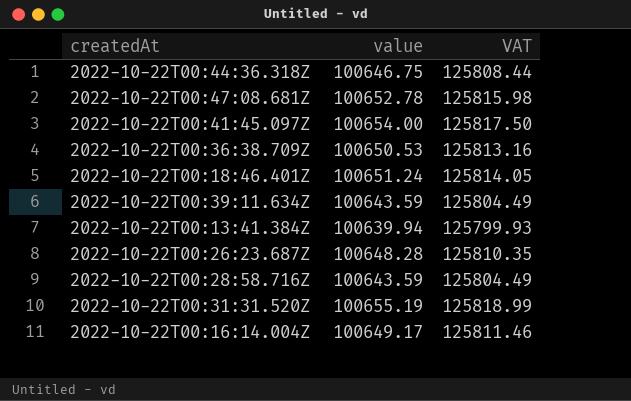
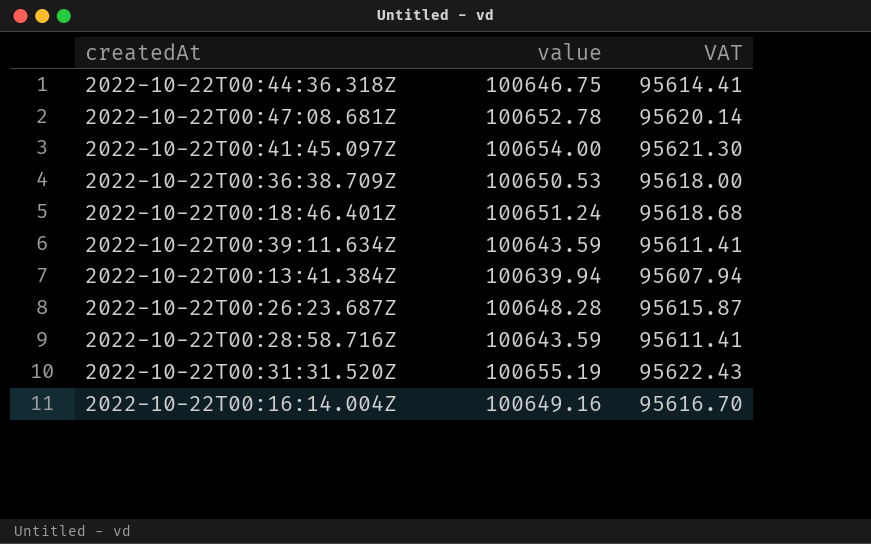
column VAT | formula: [value] * 1.25 -> [value] * 0.95
2022-10-22T00:16:14.004Z | value: 100649.17 -> 100649.16

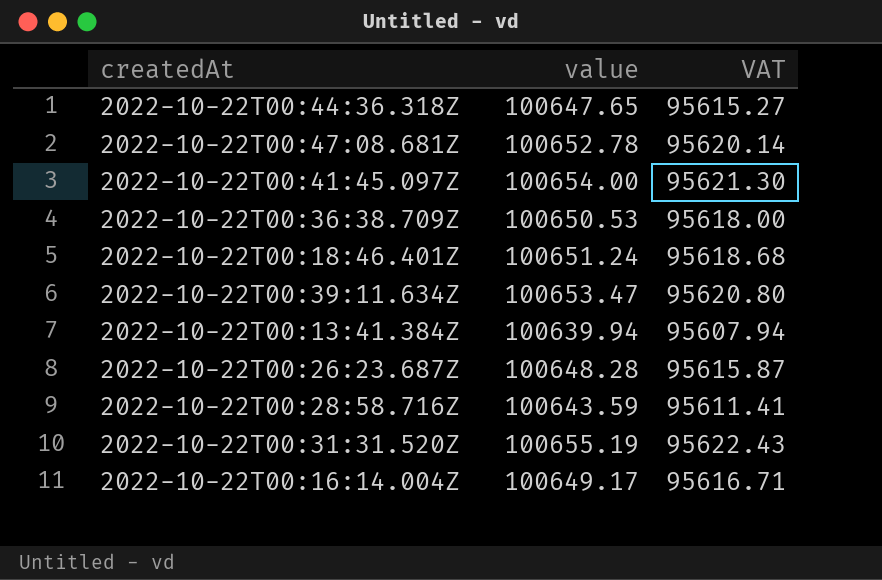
2022-10-22T00:44:36.318Z | value: 100646.75 -> 100647.65
2022-10-22T00:44:36.318Z | VAT: 95614.41 -> 95615.27
2022-10-22T00:39:11.634Z | value: 100643.59 -> 100653.47
2022-10-22T00:39:11.634Z | VAT: 95611.41 -> 95620.80
2022-10-22T00:16:14.004Z | value: 100649.16 -> 100649.17
2022-10-22T00:16:14.004Z | VAT: 95616.70 -> 95616.71

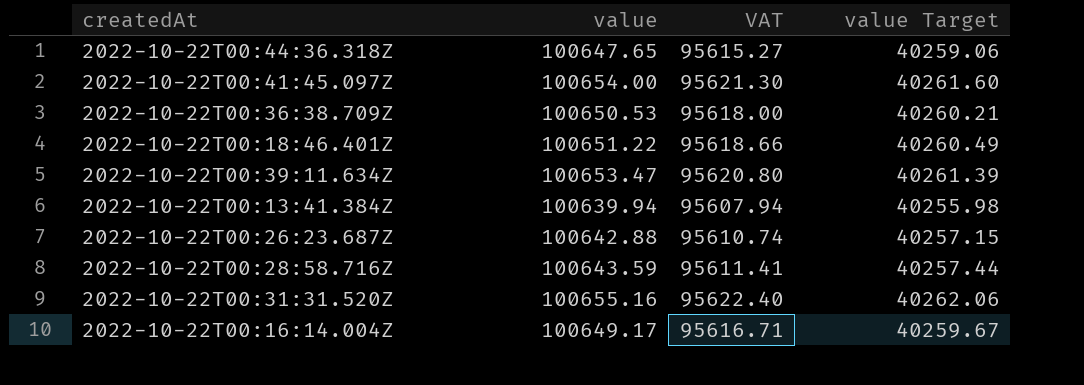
column value Target | formula: none -> [value] * 0.4
row 2022-10-22T00:47:08.681Z: 100652.78 | 95620.14 -> none
2022-10-22T00:18:46.401Z | value: 100651.24 -> 100651.22
2022-10-22T00:18:46.401Z | VAT: 95618.68 -> 95618.66
2022-10-22T00:26:23.687Z | value: 100648.28 -> 100642.88
2022-10-22T00:26:23.687Z | VAT: 95615.87 -> 95610.74
2022-10-22T00:31:31.520Z | value: 100655.19 -> 100655.16
2022-10-22T00:31:31.520Z | VAT: 95622.43 -> 95622.40

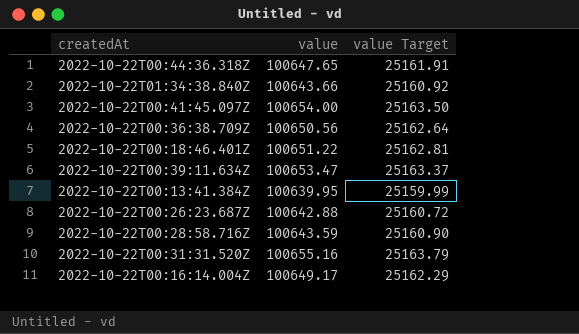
column VAT | formula: [value] * 0.95 -> none
column value Target | formula: [value] * 0.4 -> [value] * 0.25
row 2022-10-22T01:34:38.840Z: none -> 100643.66 | 25160.92
2022-10-22T00:36:38.709Z | value: 100650.53 -> 100650.56
2022-10-22T00:13:41.384Z | value: 100639.94 -> 100639.95

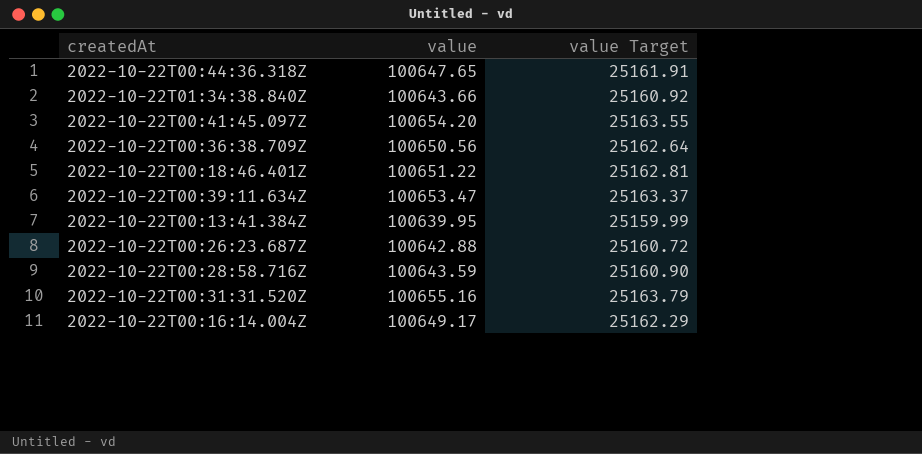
2022-10-22T00:41:45.097Z | value: 100654.00 -> 100654.20
2022-10-22T00:41:45.097Z | value Target: 25163.50 -> 25163.55

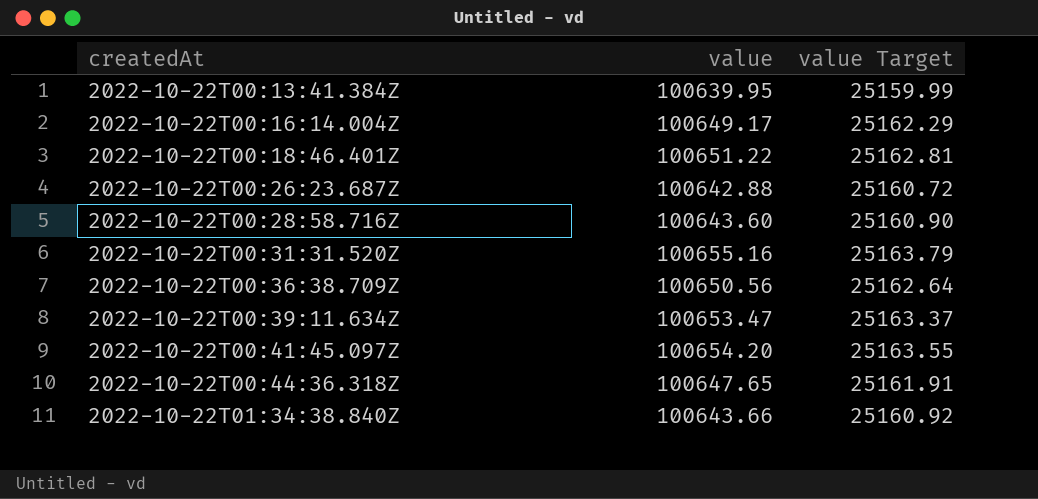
row order: none -> createdAt ascending
2022-10-22T00:28:58.716Z | value: 100643.59 -> 100643.60

